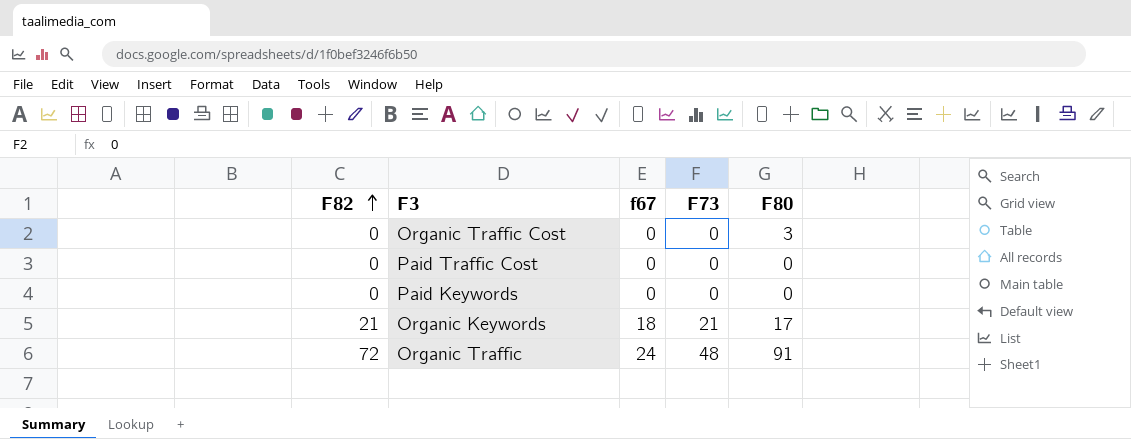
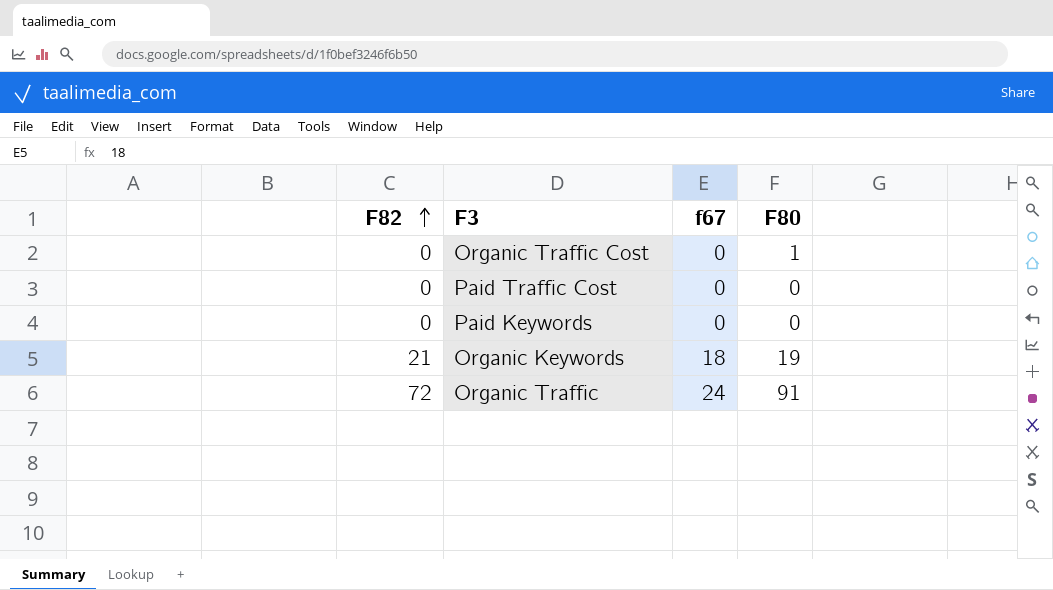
column F73 | position: 4 -> none
Organic Traffic Cost | F80: 3 -> 1
Organic Keywords | F80: 17 -> 19

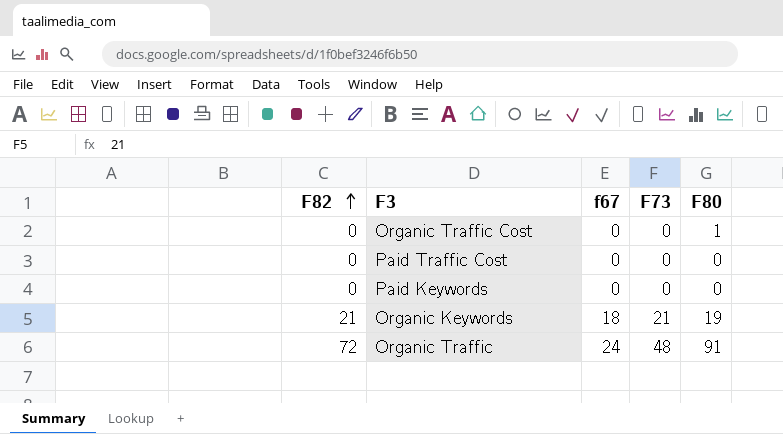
column F73 | position: none -> 4

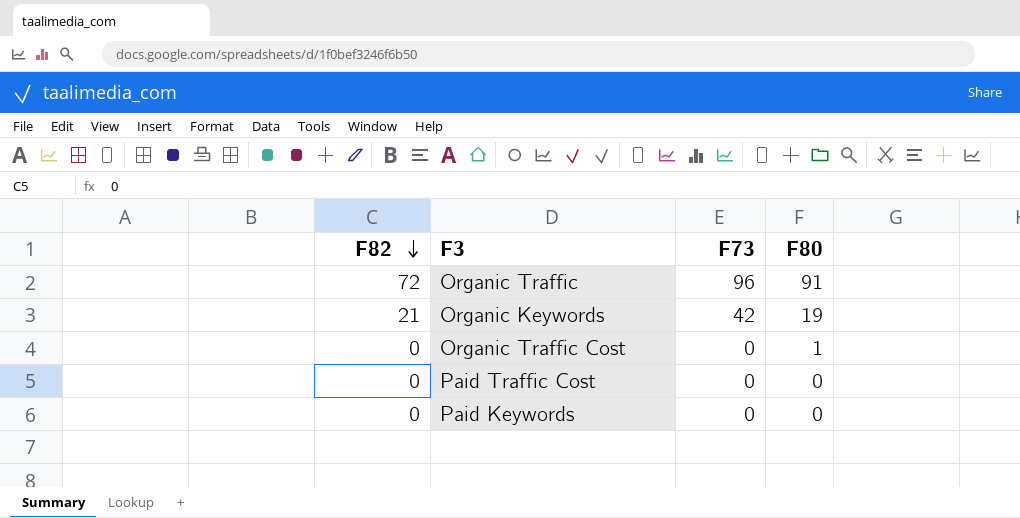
row order: F82 ascending -> F82 descending
column f67 | position: 3 -> none
Organic Traffic | F73: 48 -> 96
Organic Keywords | F73: 21 -> 42

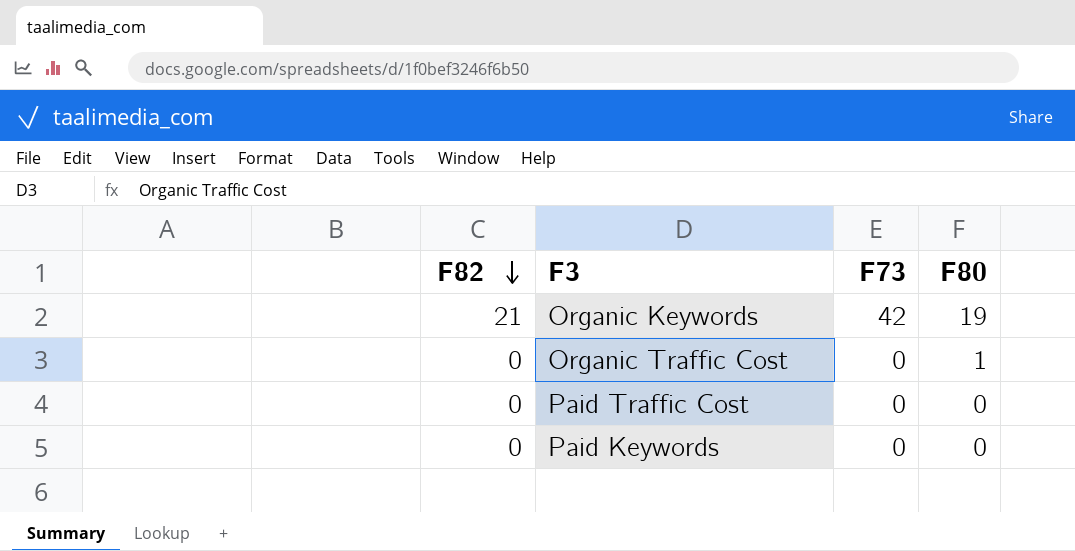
row Organic Traffic: 72 | 96 | 91 -> none

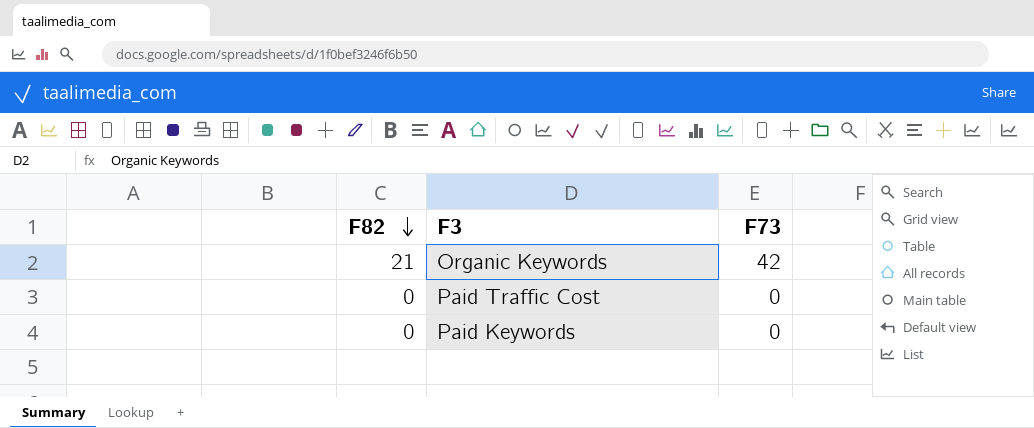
column F80 | position: 4 -> none
row Organic Traffic Cost: 0 | 0 | 1 -> none

